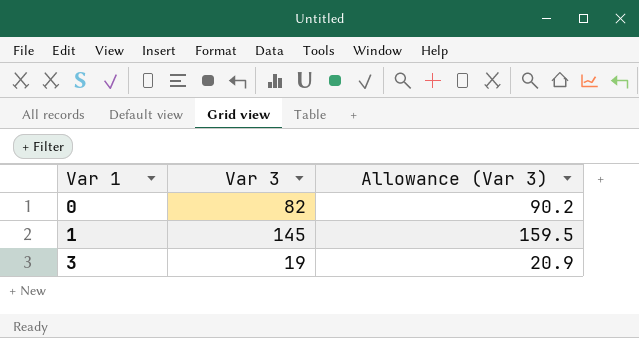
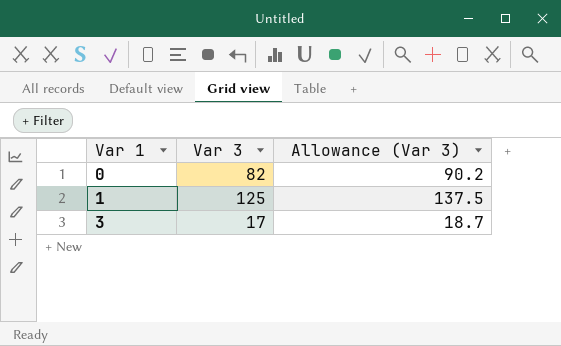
1 | Var 3: 145 -> 125
1 | Allowance (Var 3): 159.5 -> 137.5
3 | Var 3: 19 -> 17
3 | Allowance (Var 3): 20.9 -> 18.7

